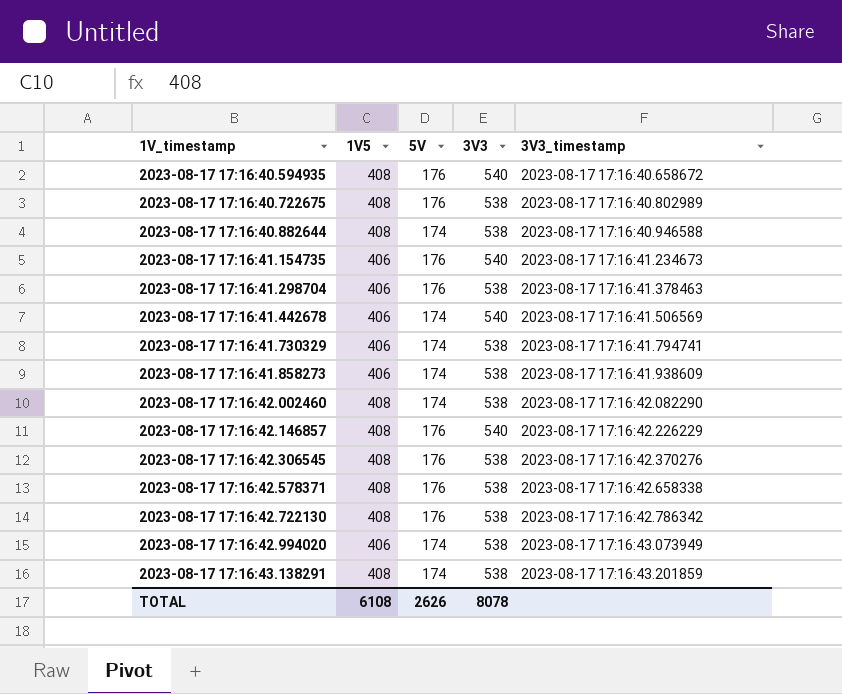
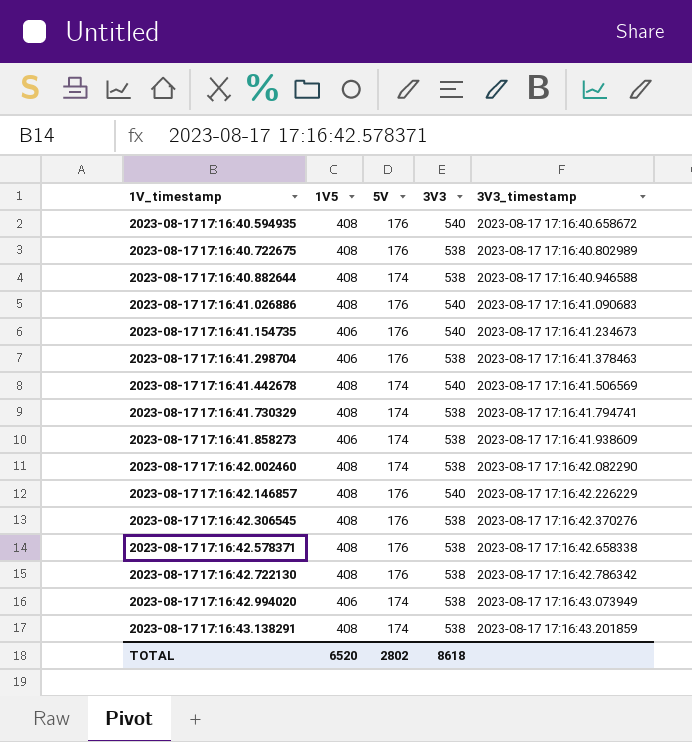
row 2023-08-17 17:16:41.026886: none -> 408 | 176 | 540 | 2023-08-17 17:16:41.090683
2023-08-17 17:16:41.442678 | 1V5: 406 -> 408
2023-08-17 17:16:41.730329 | 1V5: 406 -> 408
TOTAL | 1V5: 6108 -> 6520
TOTAL | 5V: 2626 -> 2802
TOTAL | 3V3: 8078 -> 8618

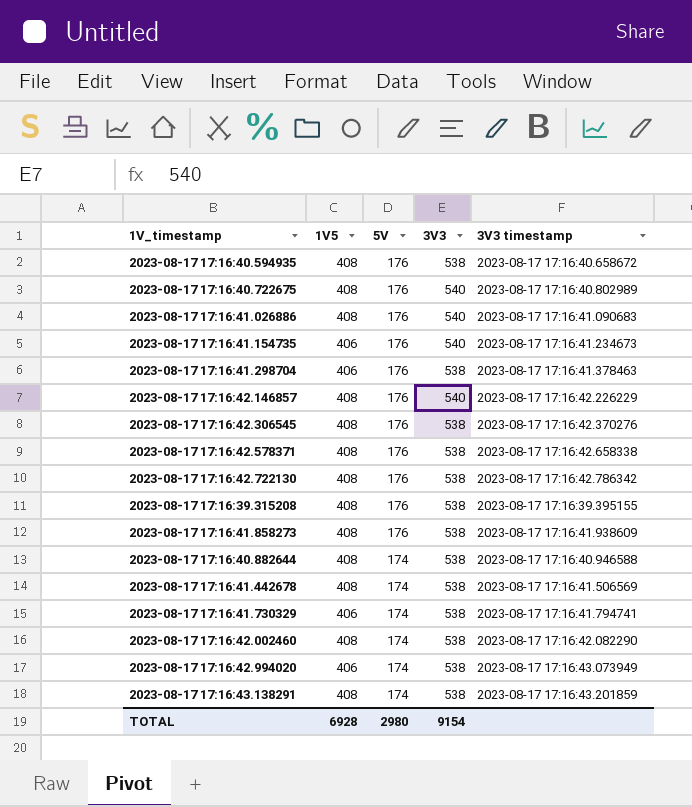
row order: 1V_timestamp ascending -> 5V descending
column name: 3V3_timestamp -> 3V3 timestamp
2023-08-17 17:16:40.594935 | 3V3: 540 -> 538
2023-08-17 17:16:40.722675 | 3V3: 538 -> 540
row 2023-08-17 17:16:39.315208: none -> 408 | 176 | 538 | 2023-08-17 17:16:39.395155
2023-08-17 17:16:41.858273 | 1V5: 406 -> 408
2023-08-17 17:16:41.858273 | 5V: 174 -> 176
2023-08-17 17:16:41.442678 | 3V3: 540 -> 538
2023-08-17 17:16:41.730329 | 1V5: 408 -> 406
TOTAL | 1V5: 6520 -> 6928
TOTAL | 5V: 2802 -> 2980
TOTAL | 3V3: 8618 -> 9154

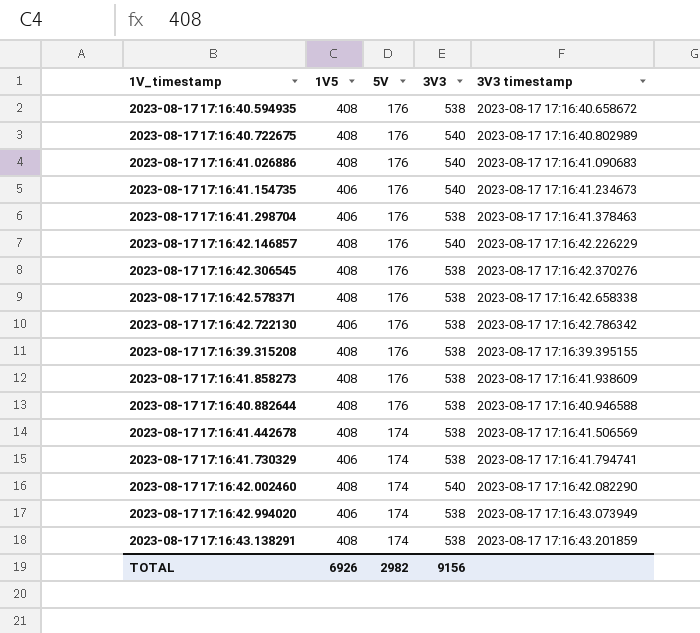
2023-08-17 17:16:42.722130 | 1V5: 408 -> 406
2023-08-17 17:16:40.882644 | 5V: 174 -> 176
2023-08-17 17:16:42.002460 | 3V3: 538 -> 540
TOTAL | 1V5: 6928 -> 6926
TOTAL | 5V: 2980 -> 2982
TOTAL | 3V3: 9154 -> 9156

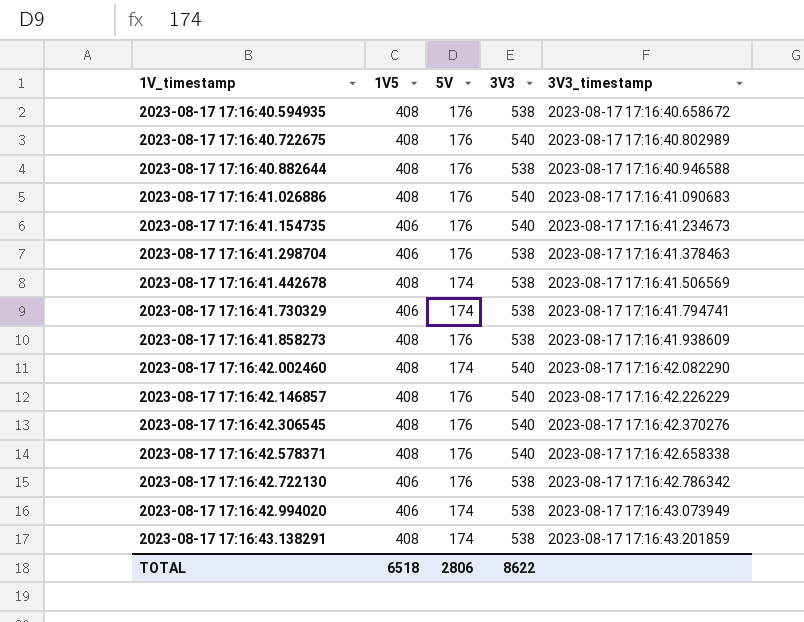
row order: 5V descending -> 1V_timestamp ascending
column name: 3V3 timestamp -> 3V3_timestamp
row 2023-08-17 17:16:39.315208: 408 | 176 | 538 | 2023-08-17 17:16:39.395155 -> none
2023-08-17 17:16:42.306545 | 3V3: 538 -> 540
2023-08-17 17:16:42.578371 | 3V3: 538 -> 540
TOTAL | 1V5: 6926 -> 6518
TOTAL | 5V: 2982 -> 2806
TOTAL | 3V3: 9156 -> 8622

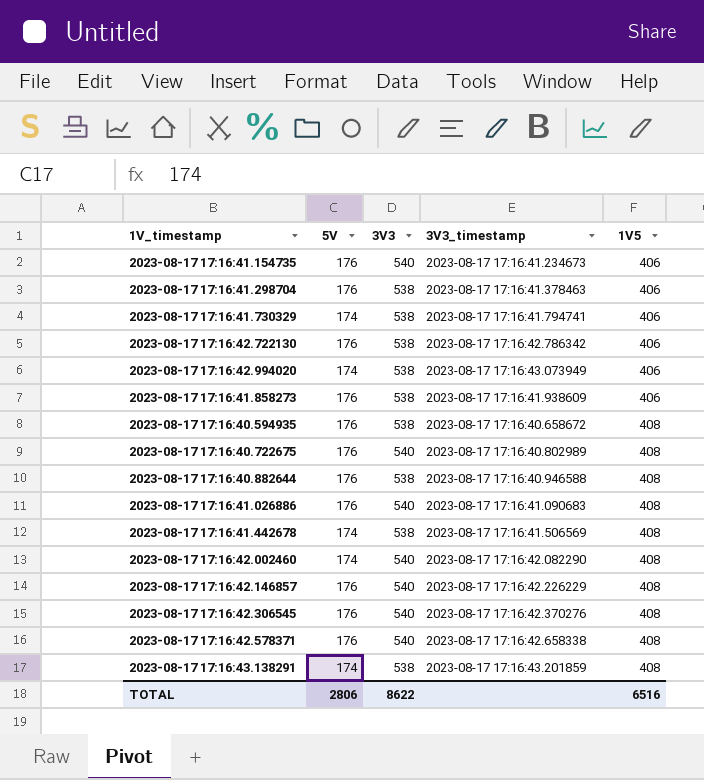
row order: 1V_timestamp ascending -> 1V5 ascending
column 1V5 | position: 2 -> 5
2023-08-17 17:16:41.858273 | 1V5: 408 -> 406
TOTAL | 1V5: 6518 -> 6516

